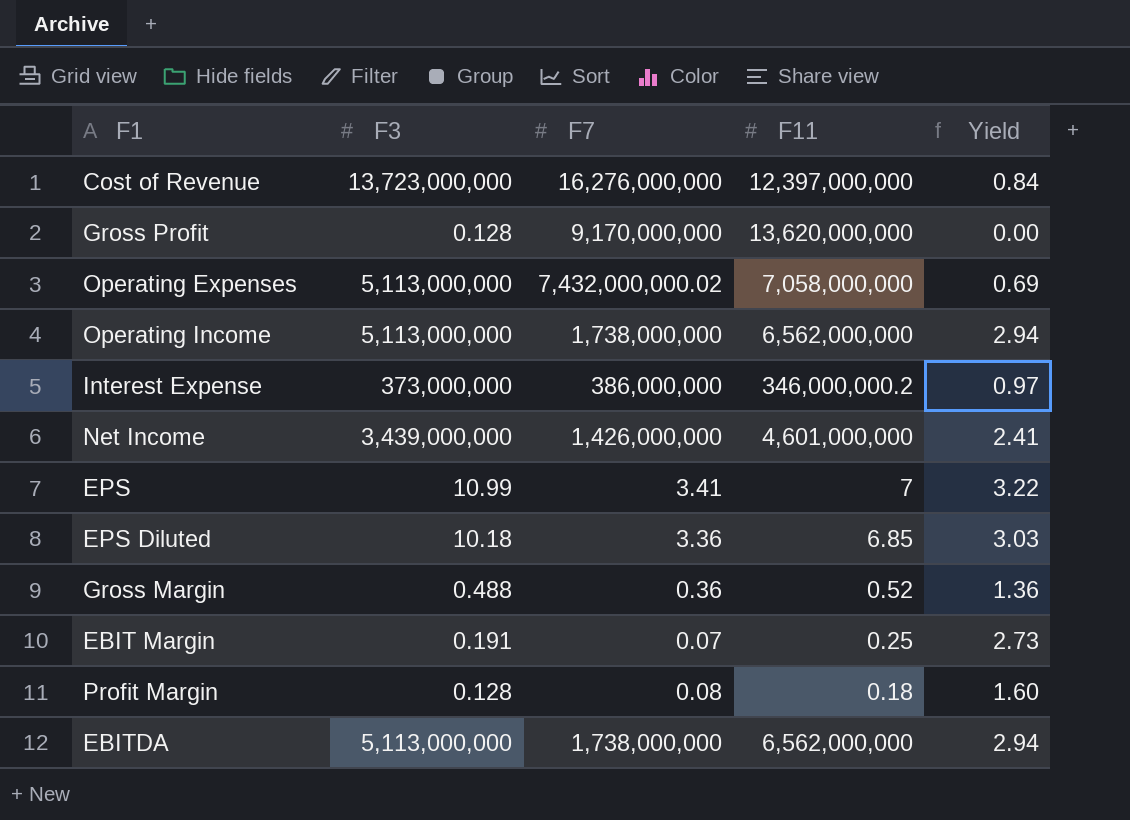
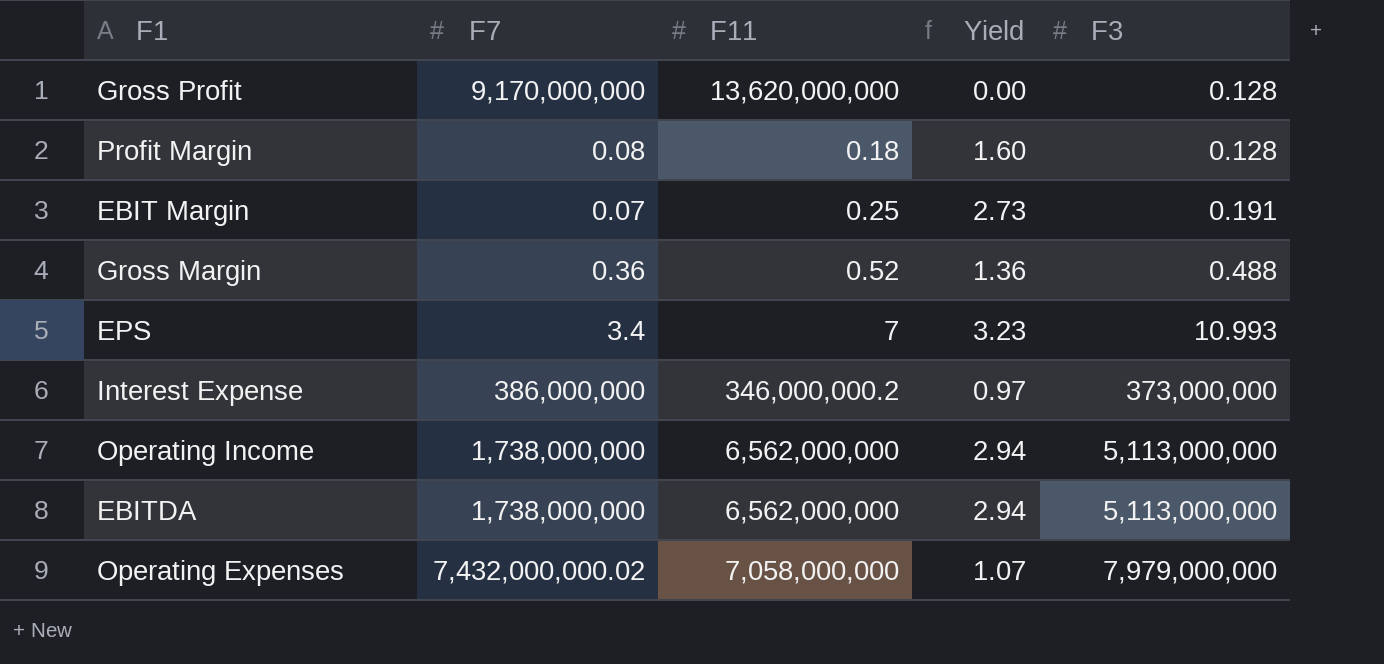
row order: none -> F3 ascending
column F3 | position: 2 -> 5
row Cost of Revenue: 13,723,000,000 | 16,276,000,000 | 12,397,000,000 | 0.84 -> none
row Net Income: 3,439,000,000 | 1,426,000,000 | 4,601,000,000 | 2.41 -> none
row EPS Diluted: 10.18 | 3.36 | 6.85 | 3.03 -> none
EPS | F7: 3.41 -> 3.4
EPS | Yield: 3.22 -> 3.23
EPS | F3: 10.99 -> 10.993
Operating Expenses | Yield: 0.69 -> 1.07
Operating Expenses | F3: 5,113,000,000 -> 7,979,000,000

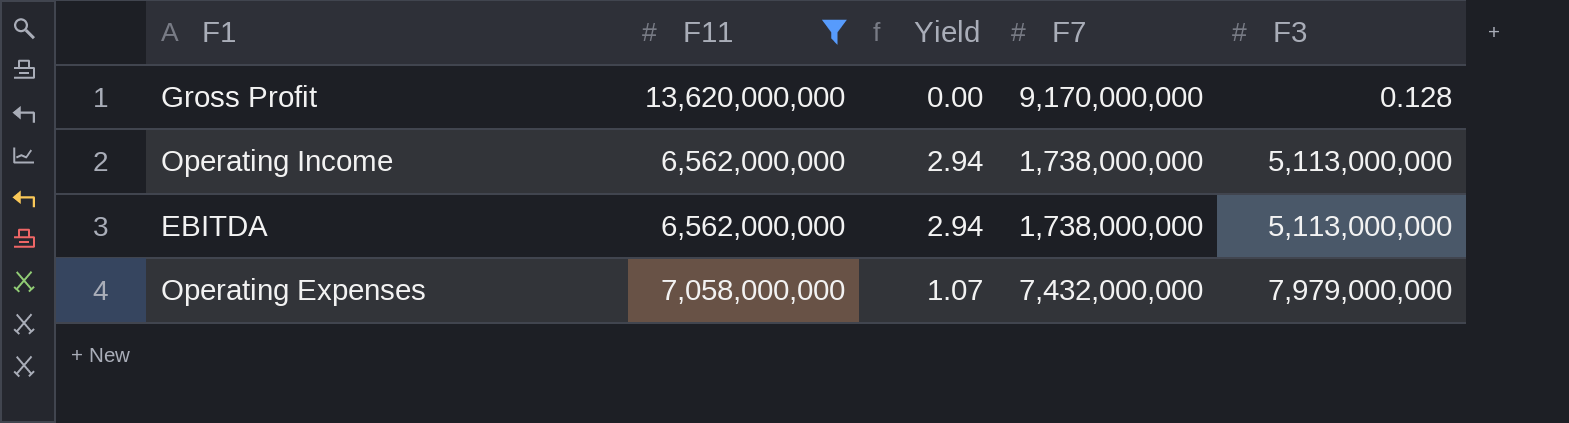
filter: none -> F11 >= 6,562,000,000
column F7 | position: 2 -> 4
Operating Expenses | F7: 7,432,000,000.02 -> 7,432,000,000

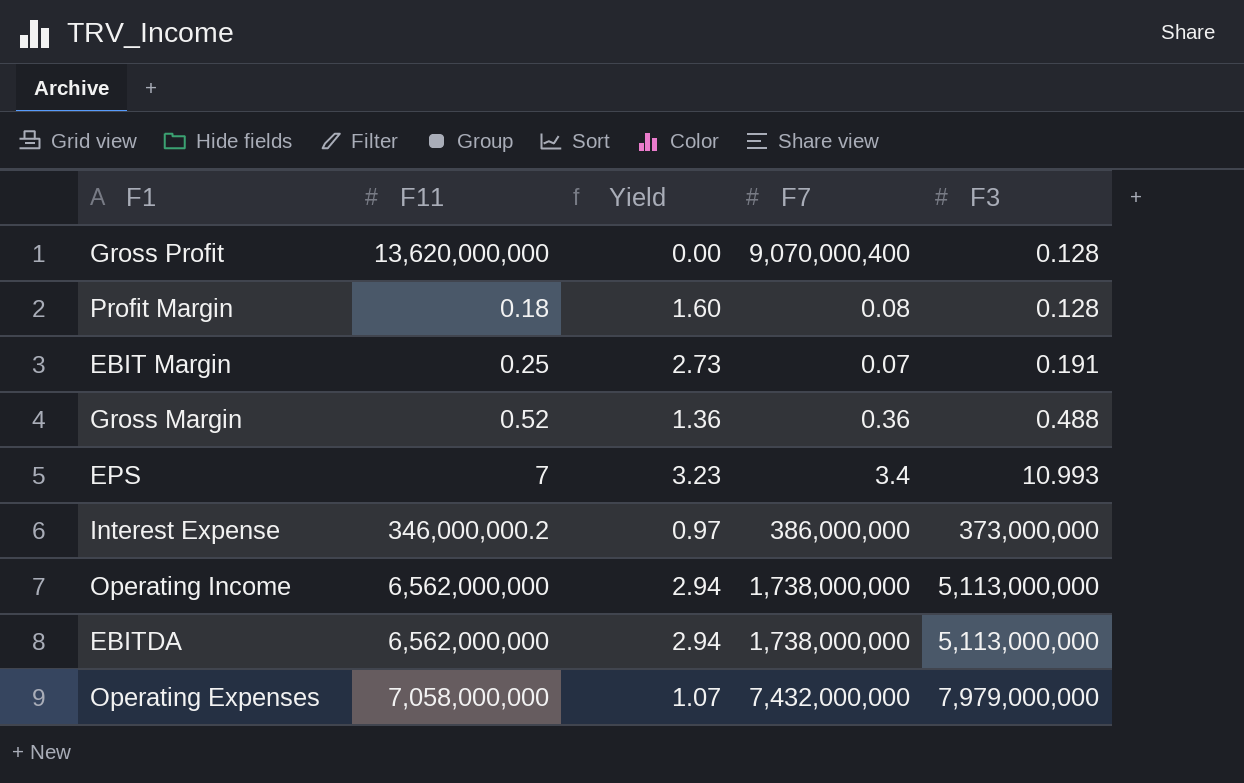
filter: F11 >= 6,562,000,000 -> none
Gross Profit | F7: 9,170,000,000 -> 9,070,000,400

